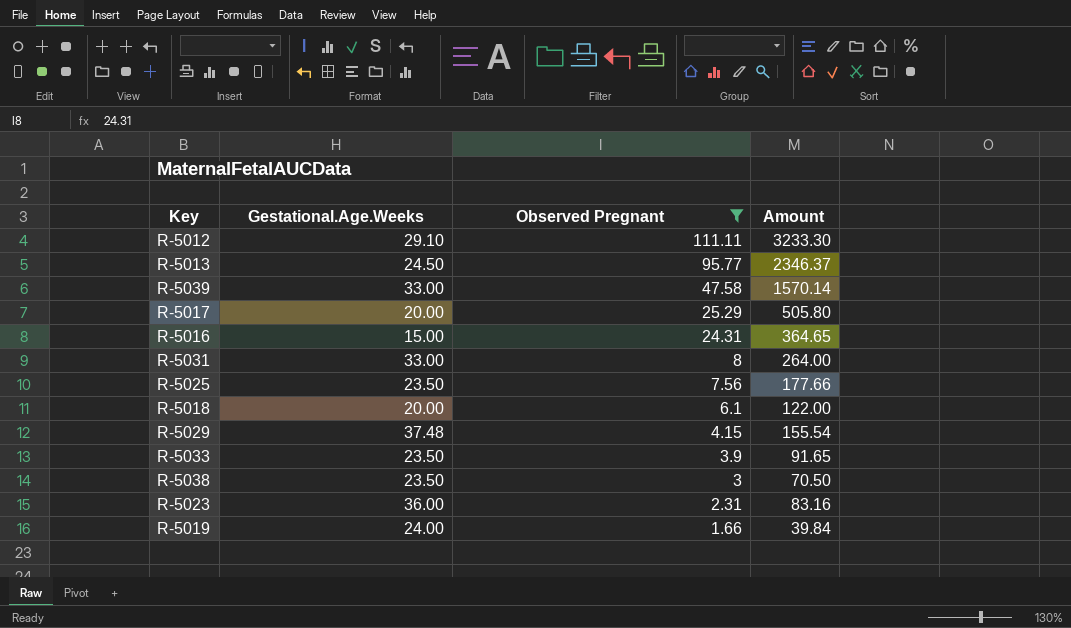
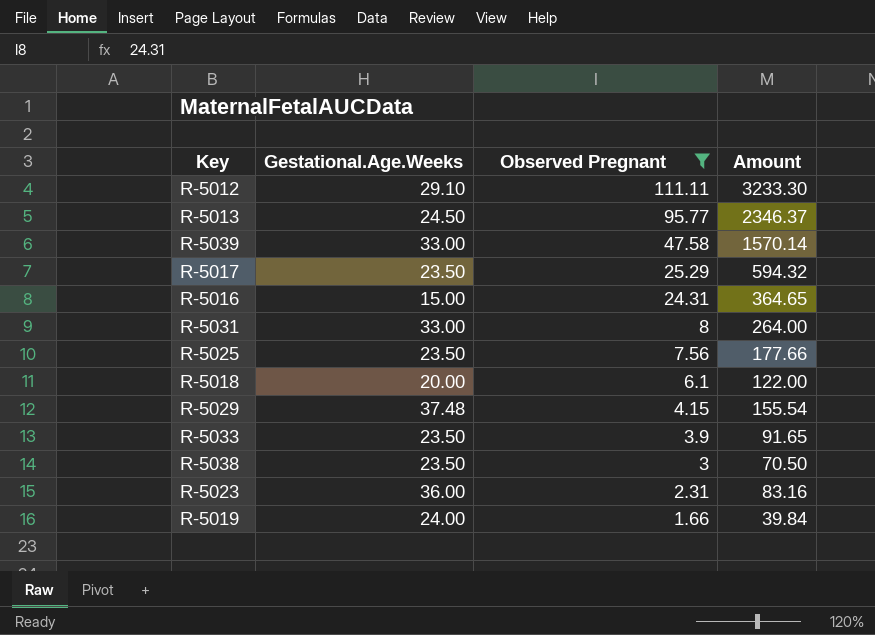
R-5017 | Gestational.Age.Weeks: 20.00 -> 23.50
R-5017 | Amount: 505.80 -> 594.32

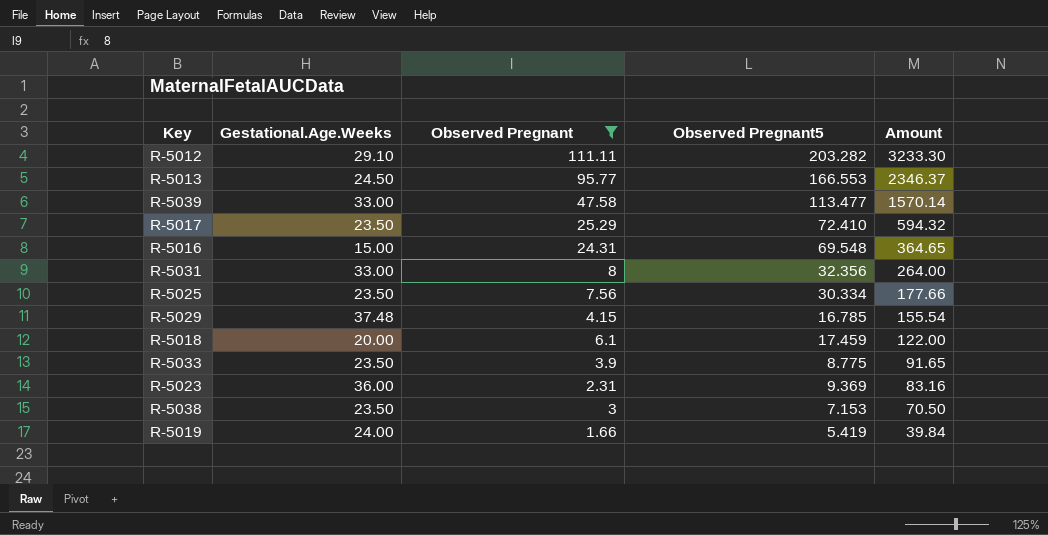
row order: Observed Pregnant descending -> Amount descending
column Observed Pregnant5 | position: none -> 4

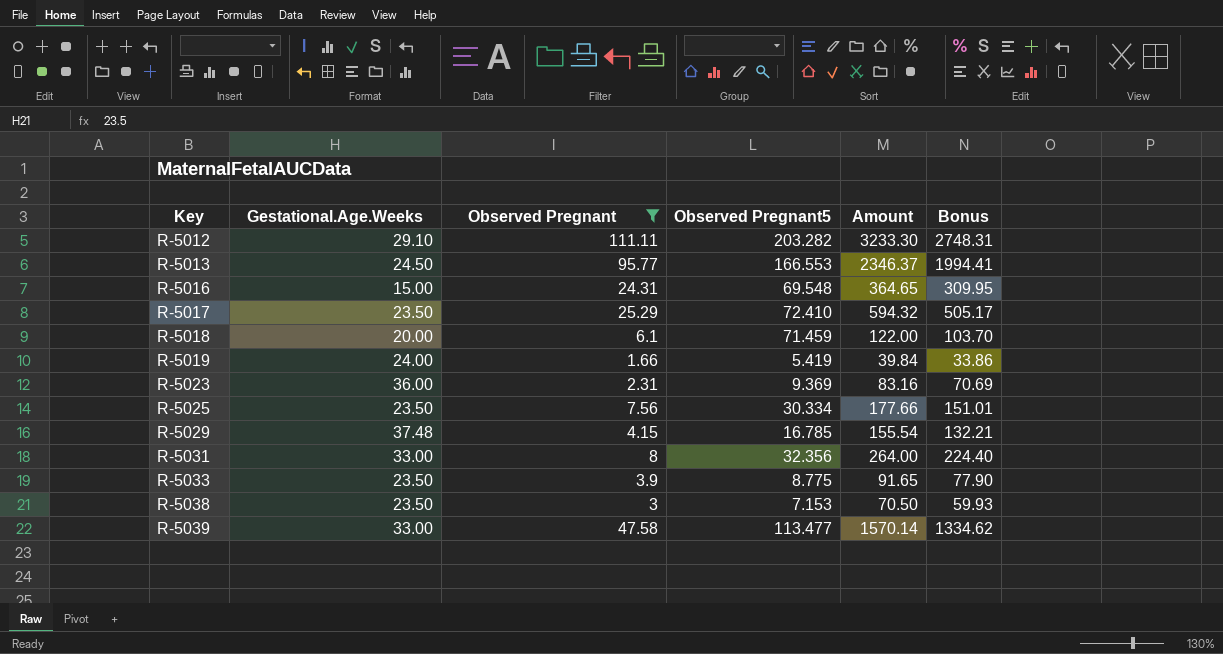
row order: Amount descending -> Key ascending
column Bonus | formula: none -> [Amount] * 0.85
R-5018 | Observed Pregnant5: 17.459 -> 71.459

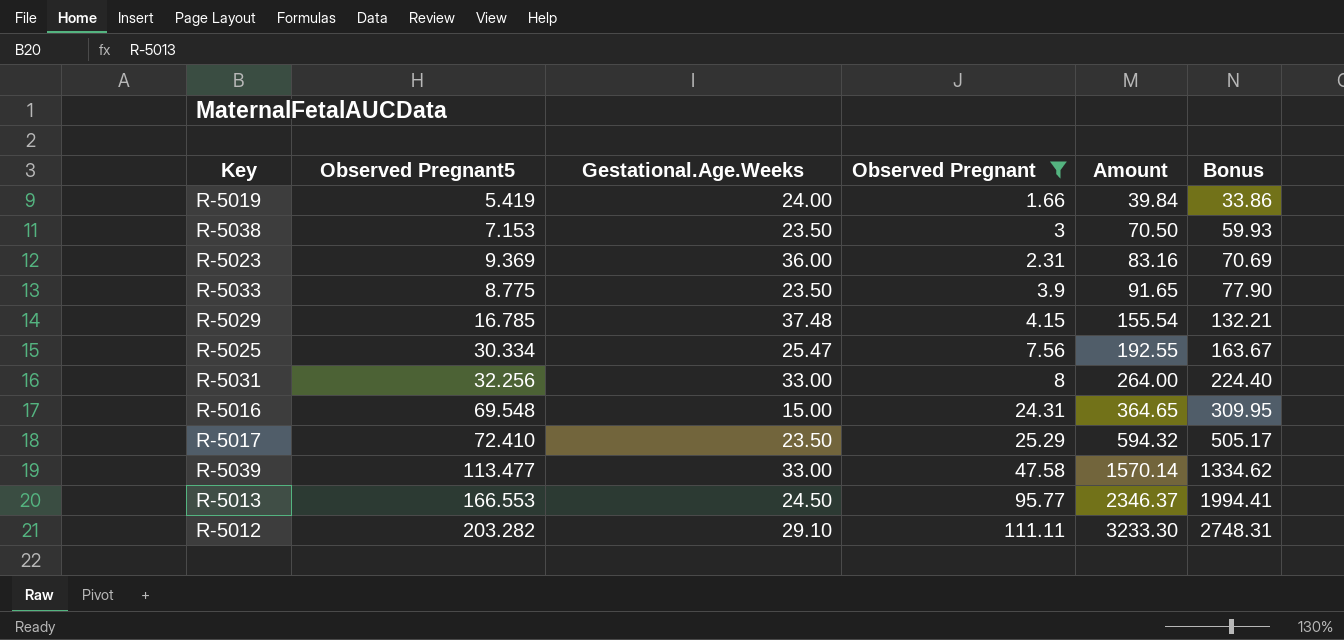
row order: Key ascending -> Amount ascending
column Observed Pregnant5 | position: 4 -> 2
row R-5018: 20.00 | 6.1 | 71.459 | 122.00 | 103.70 -> none
R-5025 | Gestational.Age.Weeks: 23.50 -> 25.47
R-5025 | Amount: 177.66 -> 192.55
R-5025 | Bonus: 151.01 -> 163.67
R-5031 | Observed Pregnant5: 32.356 -> 32.256

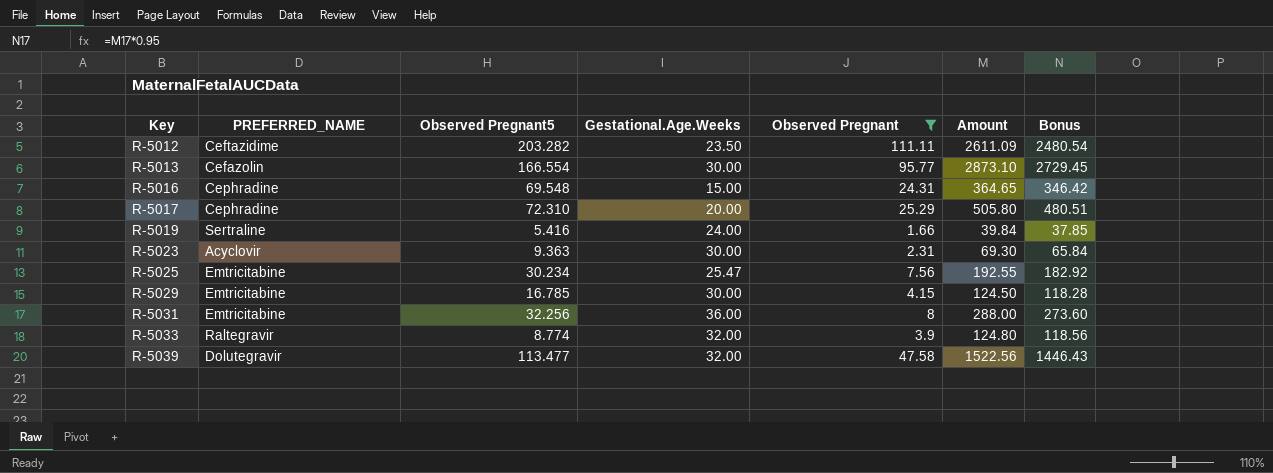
row order: Amount ascending -> Key ascending
column PREFERRED_NAME | position: none -> 2
column Bonus | formula: [Amount] * 0.85 -> [Amount] * 0.95
row R-5038: 7.153 | 23.50 | 3 | 70.50 | 59.93 -> none
R-5012 | Gestational.Age.Weeks: 29.10 -> 23.50
R-5012 | Amount: 3233.30 -> 2611.09
R-5013 | Observed Pregnant5: 166.553 -> 166.554
R-5013 | Gestational.Age.Weeks: 24.50 -> 30.00
R-5013 | Amount: 2346.37 -> 2873.10
R-5017 | Observed Pregnant5: 72.410 -> 72.310
R-5017 | Gestational.Age.Weeks: 23.50 -> 20.00
R-5017 | Amount: 594.32 -> 505.80
R-5019 | Observed Pregnant5: 5.419 -> 5.416
R-5023 | Observed Pregnant5: 9.369 -> 9.363
R-5023 | Gestational.Age.Weeks: 36.00 -> 30.00
R-5023 | Amount: 83.16 -> 69.30
R-5025 | Observed Pregnant5: 30.334 -> 30.234
R-5029 | Gestational.Age.Weeks: 37.48 -> 30.00
R-5029 | Amount: 155.54 -> 124.50
R-5031 | Gestational.Age.Weeks: 33.00 -> 36.00
R-5031 | Amount: 264.00 -> 288.00
R-5033 | Observed Pregnant5: 8.775 -> 8.774
R-5033 | Gestational.Age.Weeks: 23.50 -> 32.00
R-5033 | Amount: 91.65 -> 124.80
R-5039 | Gestational.Age.Weeks: 33.00 -> 32.00
R-5039 | Amount: 1570.14 -> 1522.56

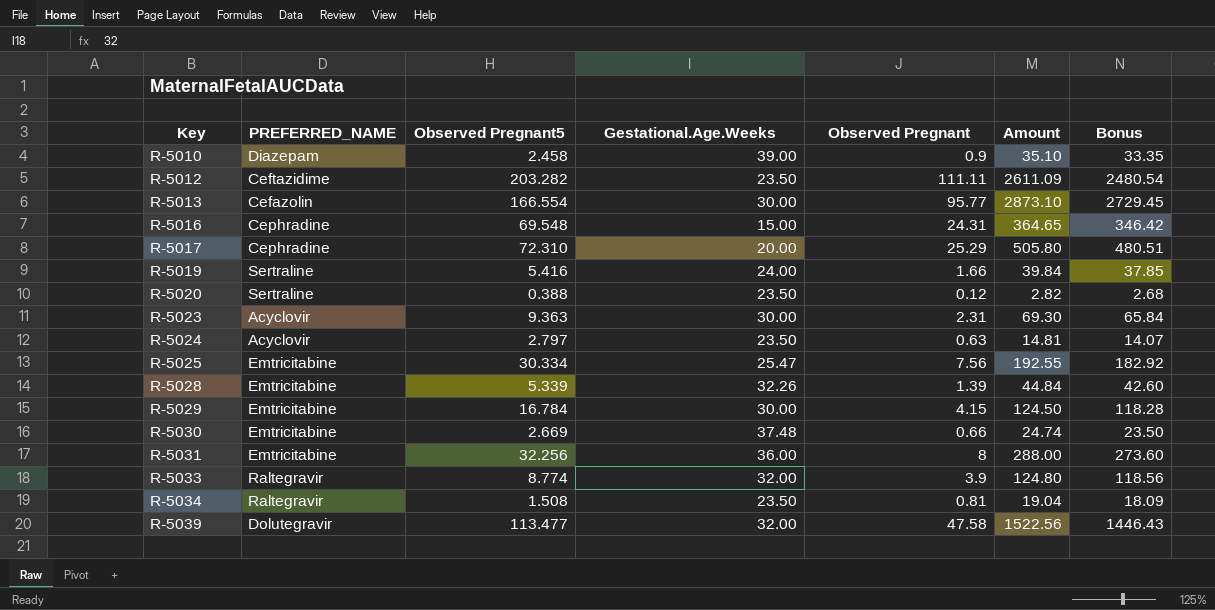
filter: Observed Pregnant >= 1.66 -> none
R-5025 | Observed Pregnant5: 30.234 -> 30.334
R-5029 | Observed Pregnant5: 16.785 -> 16.784

